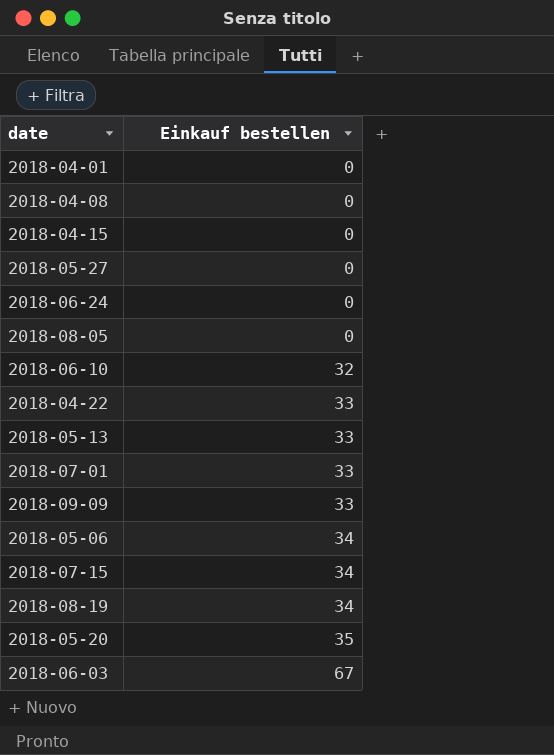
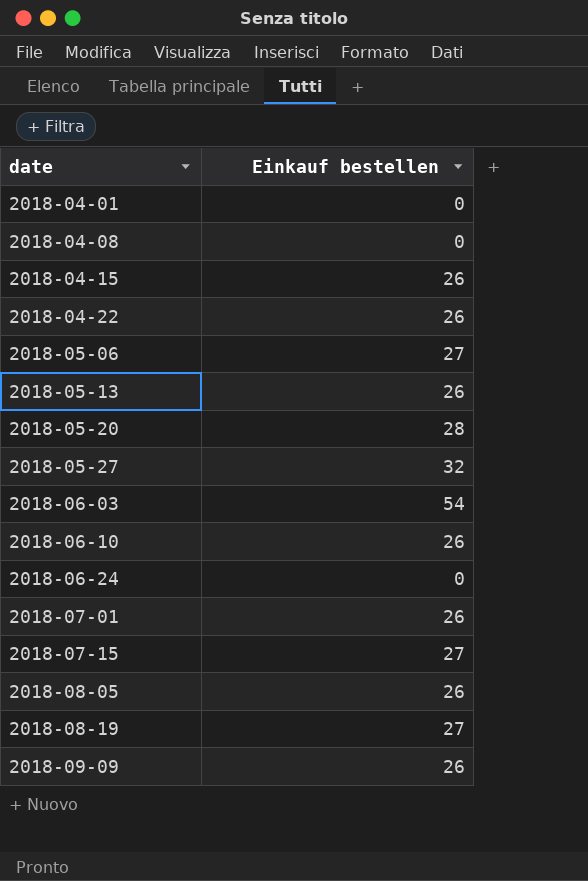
row order: Einkauf bestellen ascending -> date ascending
2018-04-15 | Einkauf bestellen: 0 -> 26
2018-04-22 | Einkauf bestellen: 33 -> 26
2018-05-06 | Einkauf bestellen: 34 -> 27
2018-05-13 | Einkauf bestellen: 33 -> 26
2018-05-20 | Einkauf bestellen: 35 -> 28
2018-05-27 | Einkauf bestellen: 0 -> 32
2018-06-03 | Einkauf bestellen: 67 -> 54
2018-06-10 | Einkauf bestellen: 32 -> 26
2018-07-01 | Einkauf bestellen: 33 -> 26
2018-07-15 | Einkauf bestellen: 34 -> 27
2018-08-05 | Einkauf bestellen: 0 -> 26
2018-08-19 | Einkauf bestellen: 34 -> 27
2018-09-09 | Einkauf bestellen: 33 -> 26

